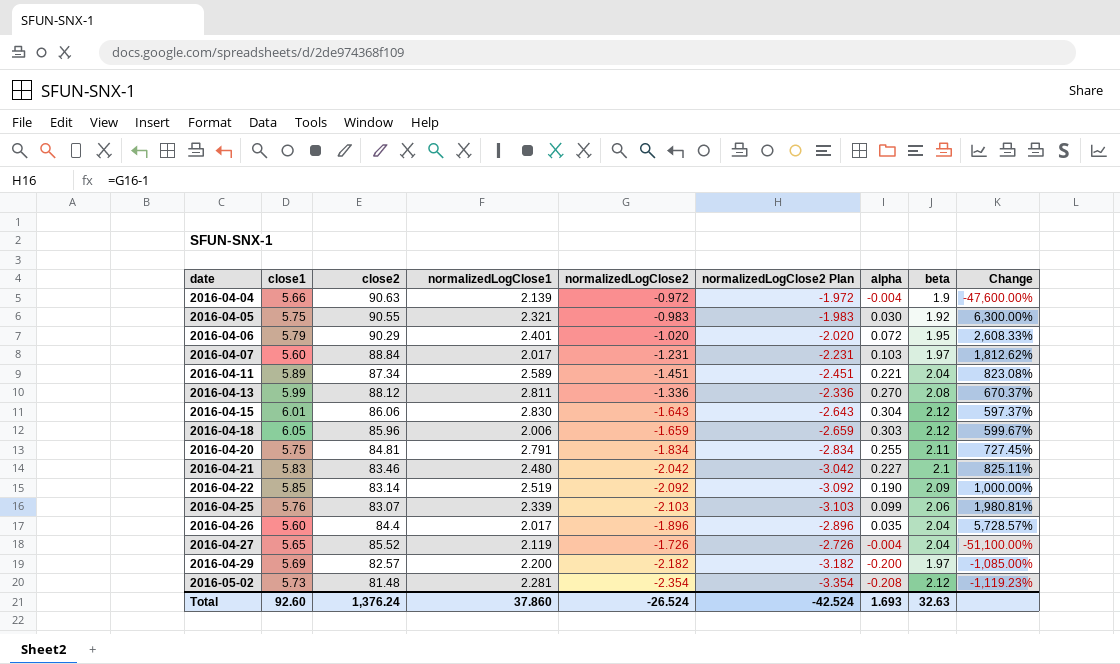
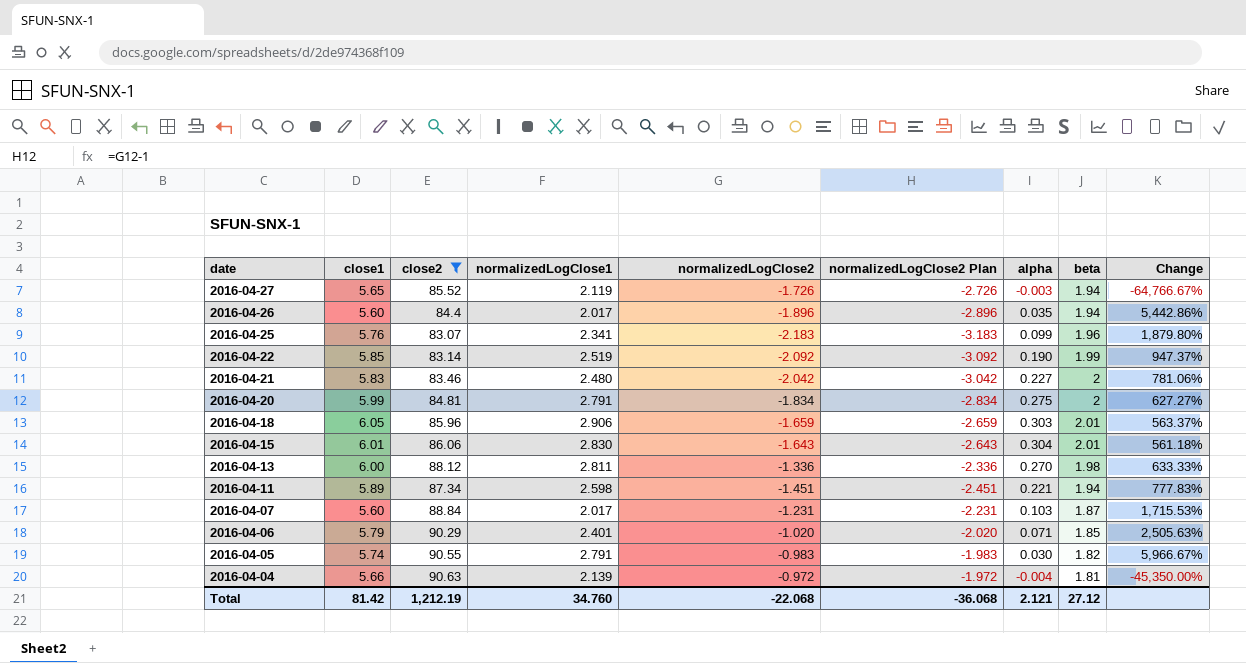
filter: none -> close2 >= 83.07
row order: date ascending -> date descending
2016-04-27 | alpha: -0.004 -> -0.003
2016-04-27 | beta: 2.04 -> 1.94
2016-04-27 | Change: -51,100.00% -> -64,766.67%
2016-04-26 | beta: 2.04 -> 1.94
2016-04-26 | Change: 5,728.57% -> 5,442.86%
2016-04-25 | normalizedLogClose1: 2.339 -> 2.341
2016-04-25 | normalizedLogClose2: -2.103 -> -2.183
2016-04-25 | normalizedLogClose2 Plan: -3.103 -> -3.183
2016-04-25 | beta: 2.06 -> 1.96
2016-04-25 | Change: 1,980.81% -> 1,879.80%
2016-04-22 | beta: 2.09 -> 1.99
2016-04-22 | Change: 1,000.00% -> 947.37%
2016-04-21 | beta: 2.1 -> 2
2016-04-21 | Change: 825.11% -> 781.06%
2016-04-20 | close1: 5.75 -> 5.99
2016-04-20 | alpha: 0.255 -> 0.275
2016-04-20 | beta: 2.11 -> 2
2016-04-20 | Change: 727.45% -> 627.27%
2016-04-18 | normalizedLogClose1: 2.006 -> 2.906
2016-04-18 | beta: 2.12 -> 2.01
2016-04-18 | Change: 599.67% -> 563.37%
2016-04-15 | beta: 2.12 -> 2.01
2016-04-15 | Change: 597.37% -> 561.18%
2016-04-13 | close1: 5.99 -> 6.00
2016-04-13 | beta: 2.08 -> 1.98
2016-04-13 | Change: 670.37% -> 633.33%
2016-04-11 | normalizedLogClose1: 2.589 -> 2.598
2016-04-11 | beta: 2.04 -> 1.94
2016-04-11 | Change: 823.08% -> 777.83%
2016-04-07 | beta: 1.97 -> 1.87
2016-04-07 | Change: 1,812.62% -> 1,715.53%
2016-04-06 | alpha: 0.072 -> 0.071
2016-04-06 | beta: 1.95 -> 1.85
2016-04-06 | Change: 2,608.33% -> 2,505.63%
2016-04-05 | close1: 5.75 -> 5.74
2016-04-05 | normalizedLogClose1: 2.321 -> 2.791
2016-04-05 | beta: 1.92 -> 1.82
2016-04-05 | Change: 6,300.00% -> 5,966.67%
2016-04-04 | beta: 1.9 -> 1.81
2016-04-04 | Change: -47,600.00% -> -45,350.00%
Total | close1: 92.60 -> 81.42
Total | close2: 1,376.24 -> 1,212.19
Total | normalizedLogClose1: 37.860 -> 34.760
Total | normalizedLogClose2: -26.524 -> -22.068
Total | normalizedLogClose2 Plan: -42.524 -> -36.068
Total | alpha: 1.693 -> 2.121
Total | beta: 32.63 -> 27.12

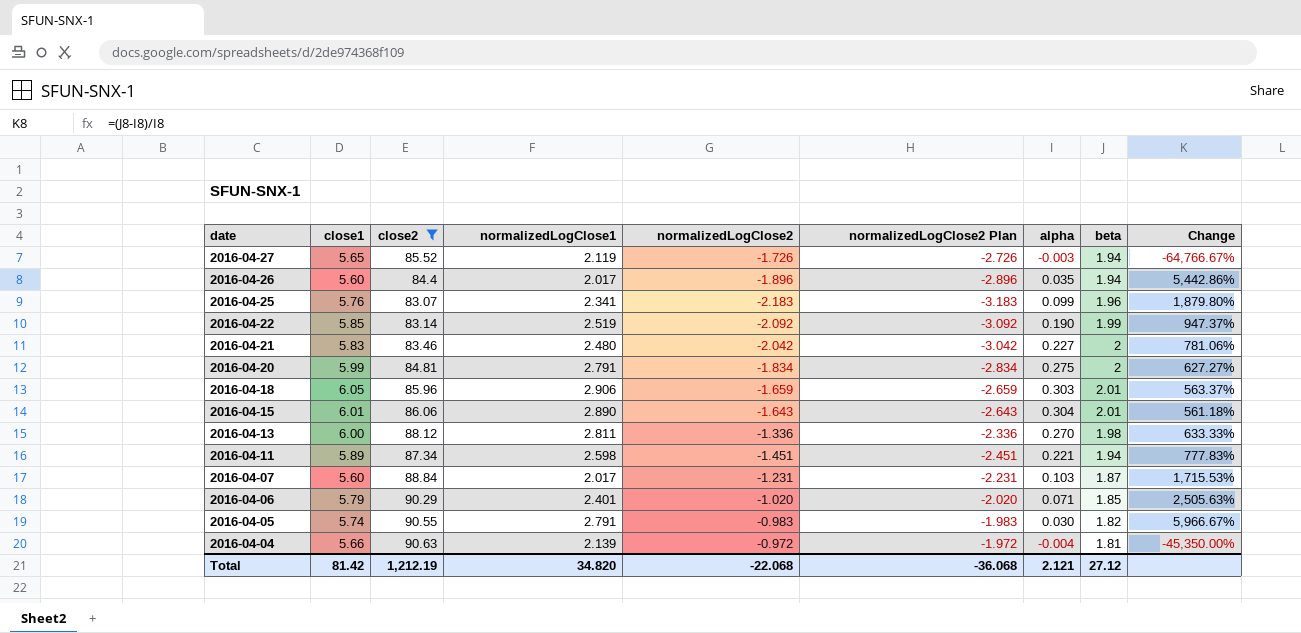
2016-04-15 | normalizedLogClose1: 2.830 -> 2.890
Total | normalizedLogClose1: 34.760 -> 34.820

